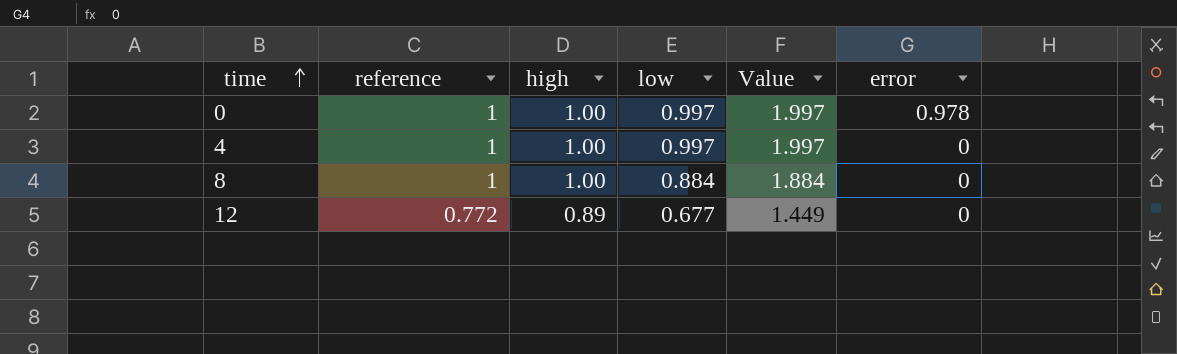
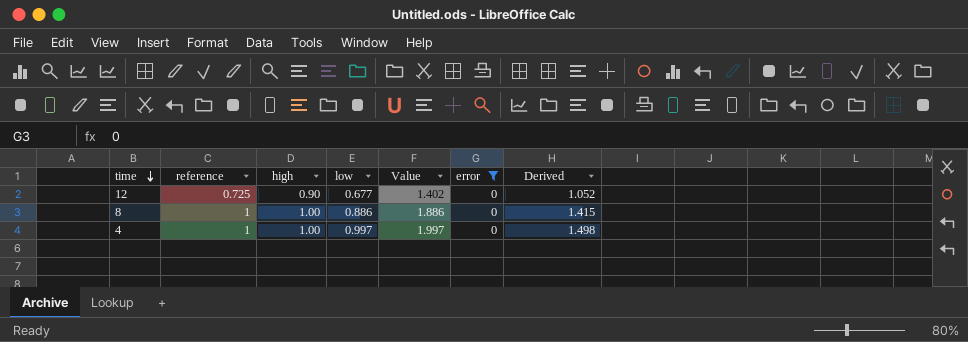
filter: none -> error = 0
row order: time ascending -> time descending
column Derived | formula: none -> [Value] * 0.75
12 | reference: 0.772 -> 0.725
12 | high: 0.89 -> 0.90
12 | Value: 1.449 -> 1.402
8 | low: 0.884 -> 0.886
8 | Value: 1.884 -> 1.886

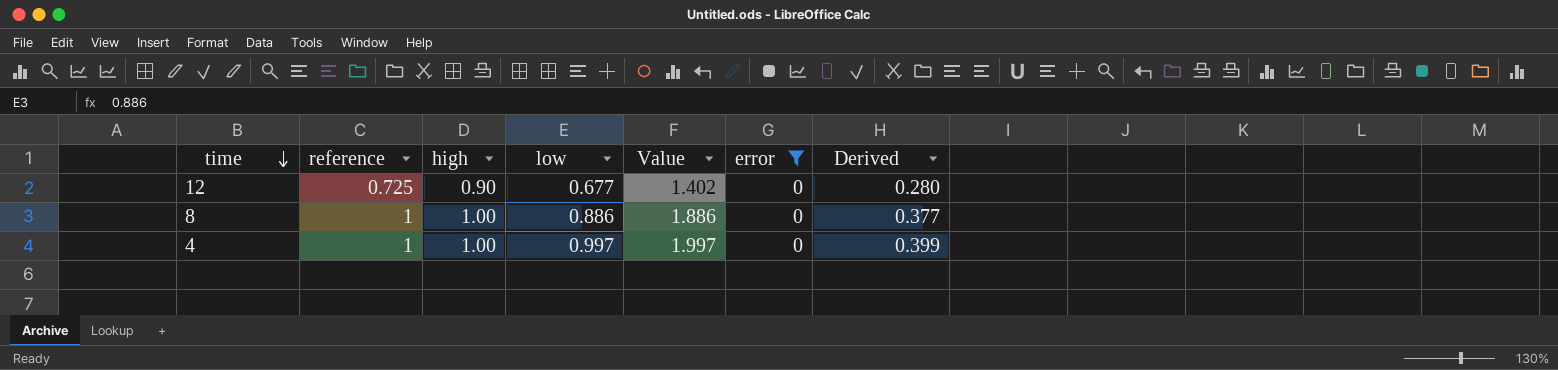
column Derived | formula: [Value] * 0.75 -> [Value] * 0.2

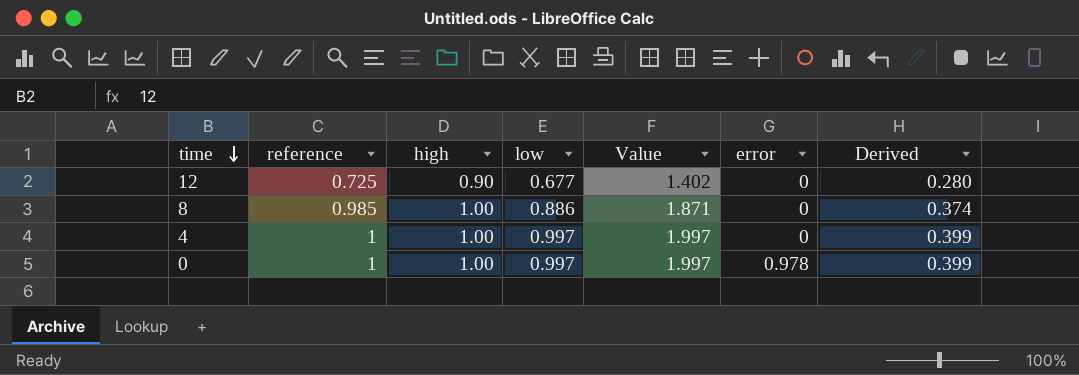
filter: error = 0 -> none
8 | reference: 1 -> 0.985
8 | Value: 1.886 -> 1.871
8 | Derived: 0.377 -> 0.374

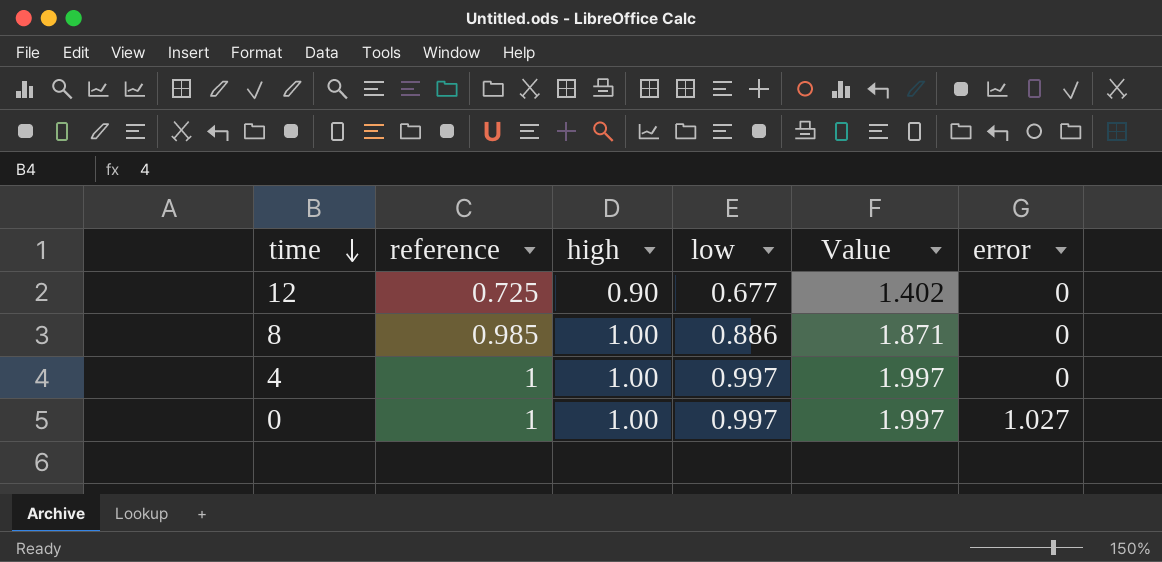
column Derived | formula: [Value] * 0.2 -> none
0 | error: 0.978 -> 1.027

